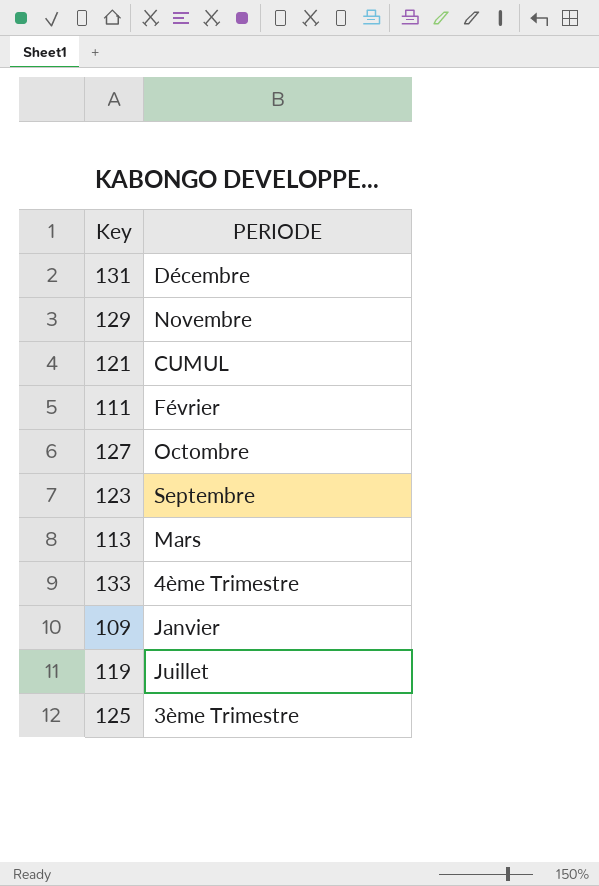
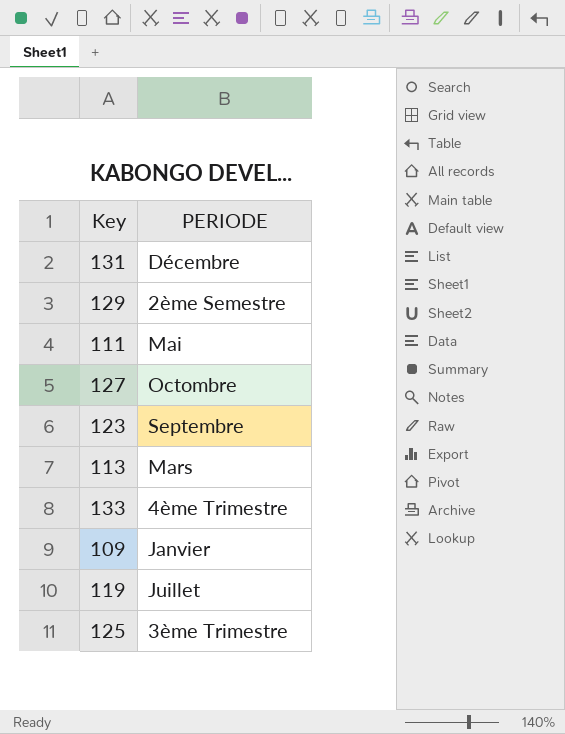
row 121: CUMUL -> none
129 | PERIODE: Novembre -> 2ème Semestre
111 | PERIODE: Février -> Mai

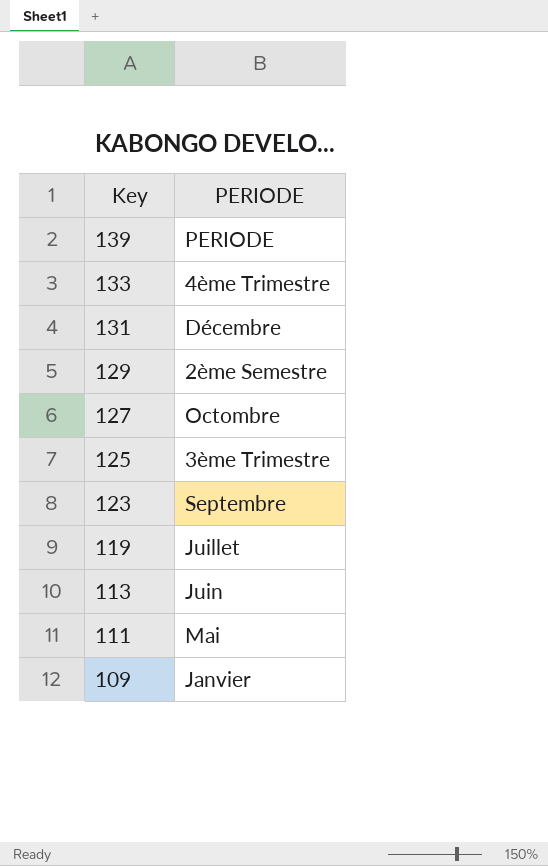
row order: none -> Key descending
row 139: none -> PERIODE
113 | PERIODE: Mars -> Juin

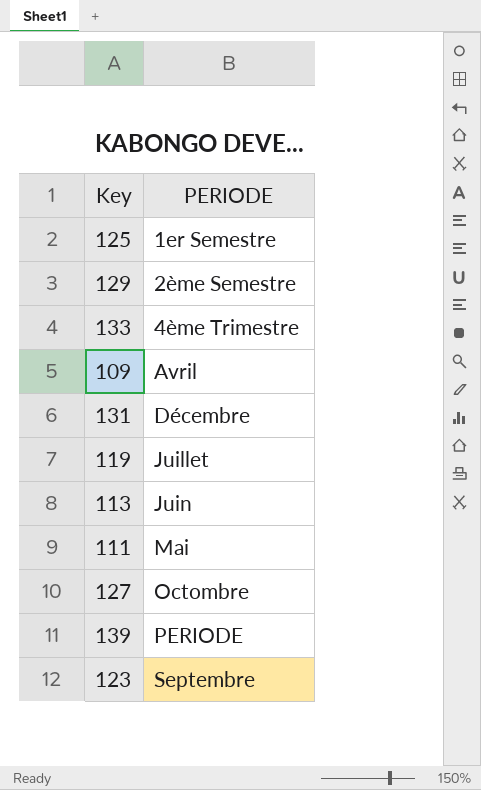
row order: Key descending -> PERIODE ascending
125 | PERIODE: 3ème Trimestre -> 1er Semestre
109 | PERIODE: Janvier -> Avril

